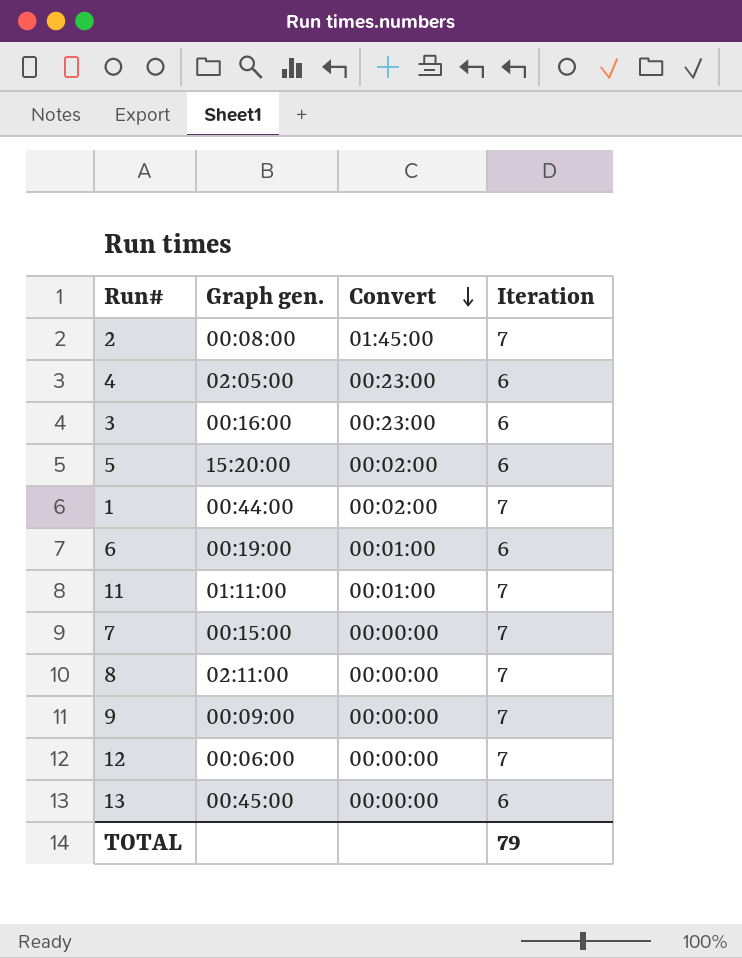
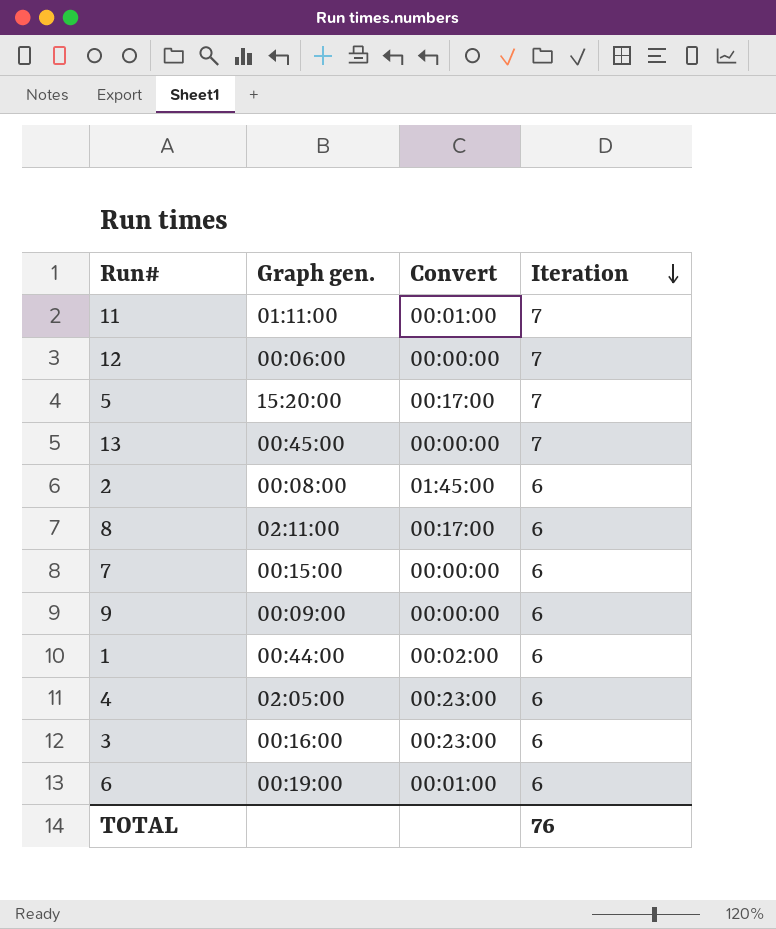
row order: Convert descending -> Iteration descending
5 | Convert: 00:02:00 -> 00:17:00
5 | Iteration: 6 -> 7
13 | Iteration: 6 -> 7
2 | Iteration: 7 -> 6
8 | Convert: 00:00:00 -> 00:17:00
8 | Iteration: 7 -> 6
7 | Iteration: 7 -> 6
9 | Iteration: 7 -> 6
1 | Iteration: 7 -> 6
TOTAL | Iteration: 79 -> 76

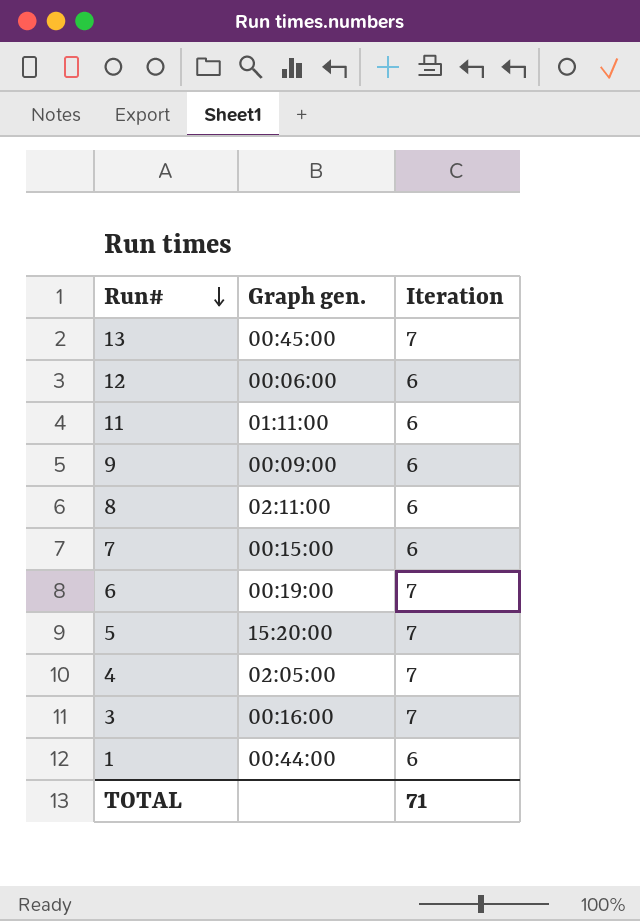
row order: Iteration descending -> Run# descending
column Convert | position: 3 -> none
row 2: 00:08:00 | 01:45:00 | 6 -> none
12 | Iteration: 7 -> 6
11 | Iteration: 7 -> 6
6 | Iteration: 6 -> 7
4 | Iteration: 6 -> 7
3 | Iteration: 6 -> 7
TOTAL | Iteration: 76 -> 71

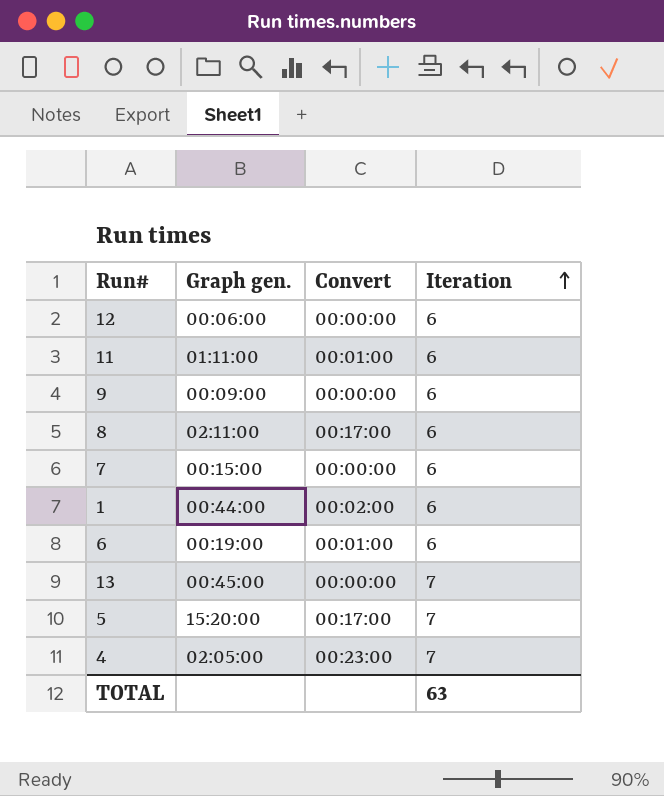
row order: Run# descending -> Iteration ascending
column Convert | position: none -> 3
row 3: 00:16:00 | 7 -> none
6 | Iteration: 7 -> 6
TOTAL | Iteration: 71 -> 63

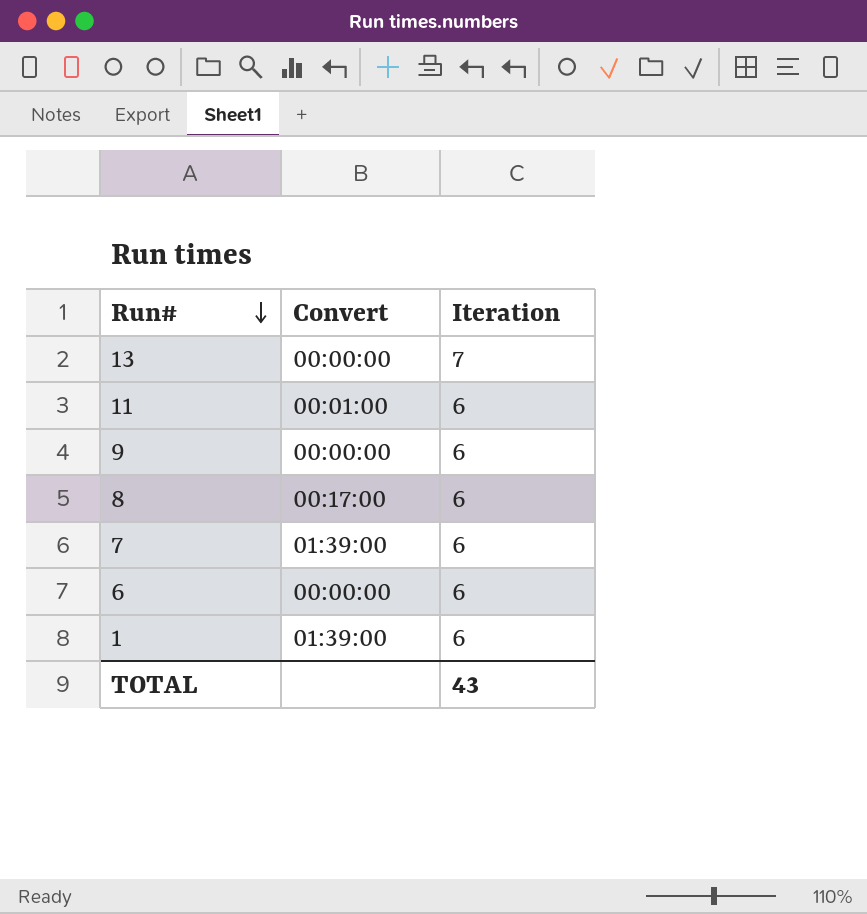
row order: Iteration ascending -> Run# descending
column Graph gen. | position: 2 -> none
row 12: 00:06:00 | 00:00:00 | 6 -> none
row 5: 15:20:00 | 00:17:00 | 7 -> none
row 4: 02:05:00 | 00:23:00 | 7 -> none
7 | Convert: 00:00:00 -> 01:39:00
6 | Convert: 00:01:00 -> 00:00:00
1 | Convert: 00:02:00 -> 01:39:00
TOTAL | Iteration: 63 -> 43

